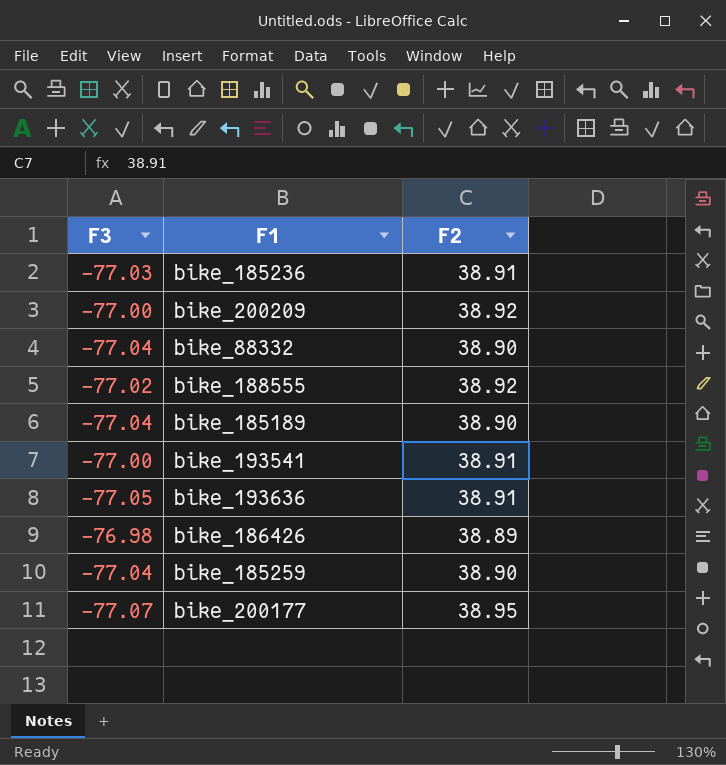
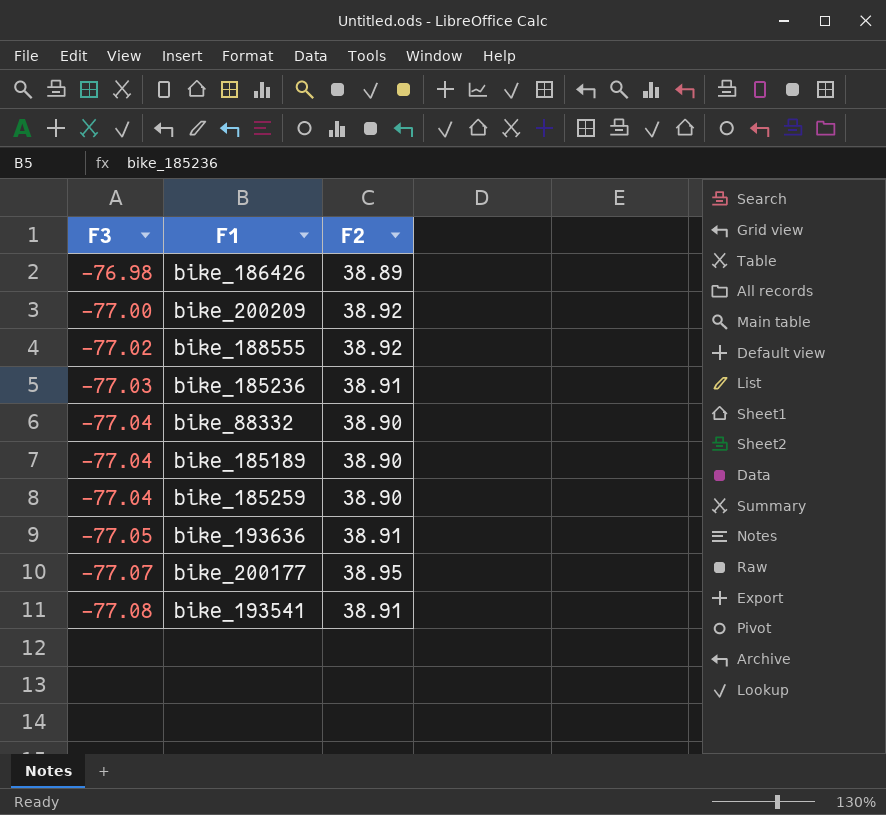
row order: none -> F3 descending
bike_193541 | F3: -77.00 -> -77.08

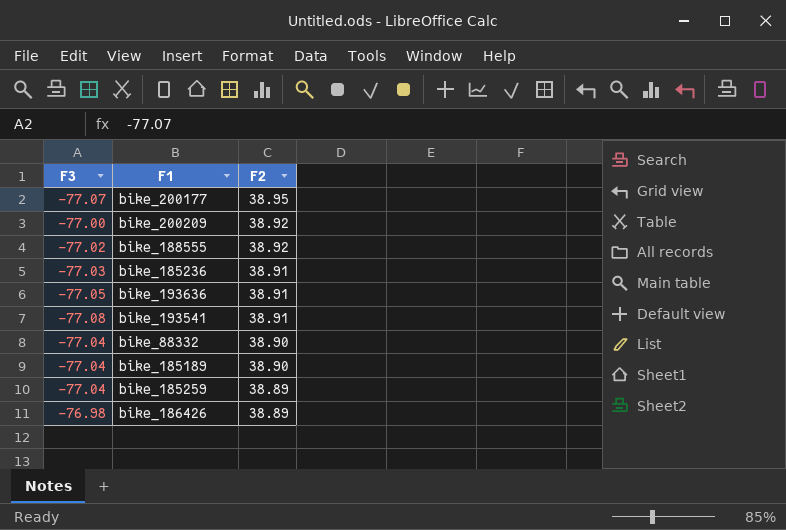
row order: F3 descending -> F2 descending
bike_185259 | F2: 38.90 -> 38.89

